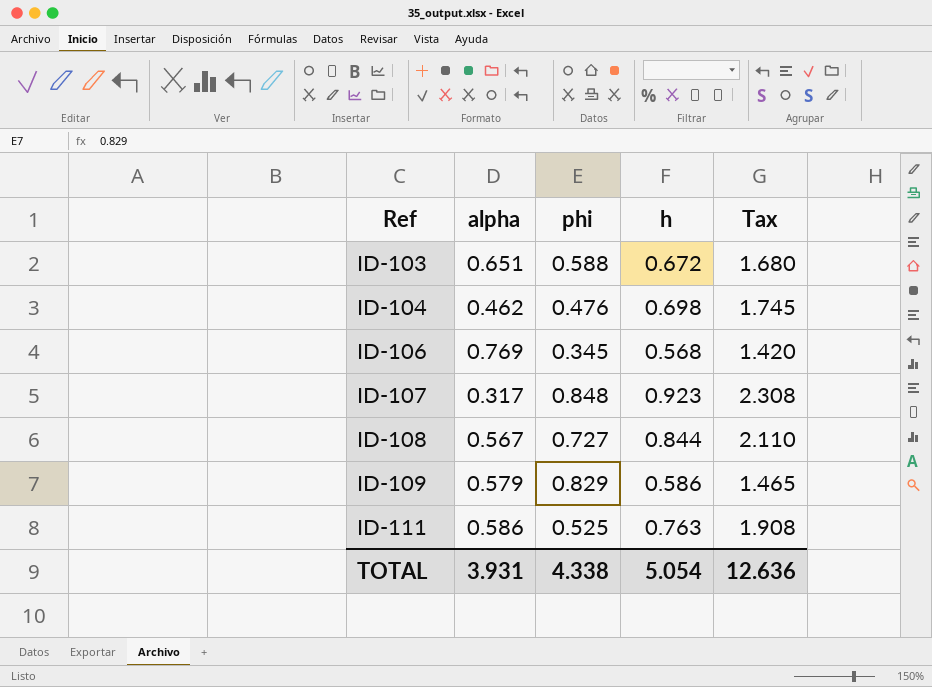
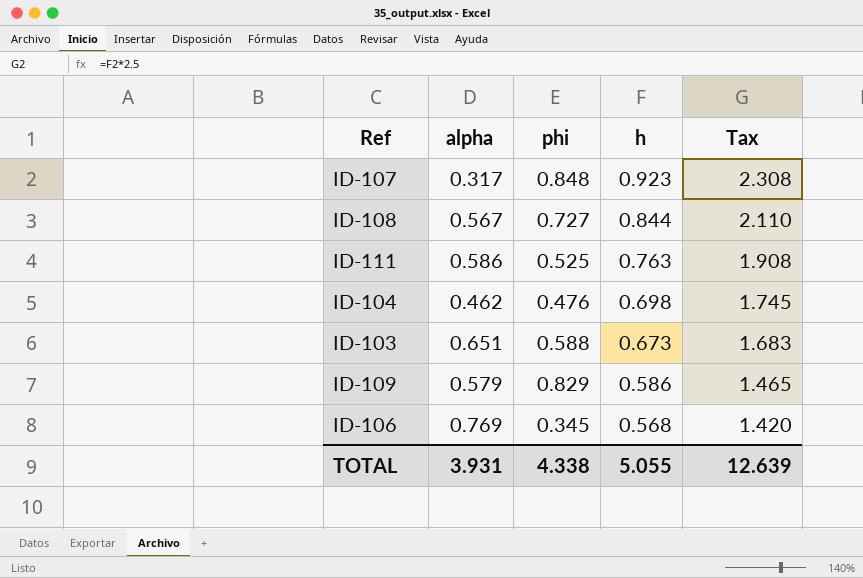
row order: Ref ascending -> h descending
ID-103 | h: 0.672 -> 0.673
ID-103 | Tax: 1.680 -> 1.683
TOTAL | h: 5.054 -> 5.055
TOTAL | Tax: 12.636 -> 12.639

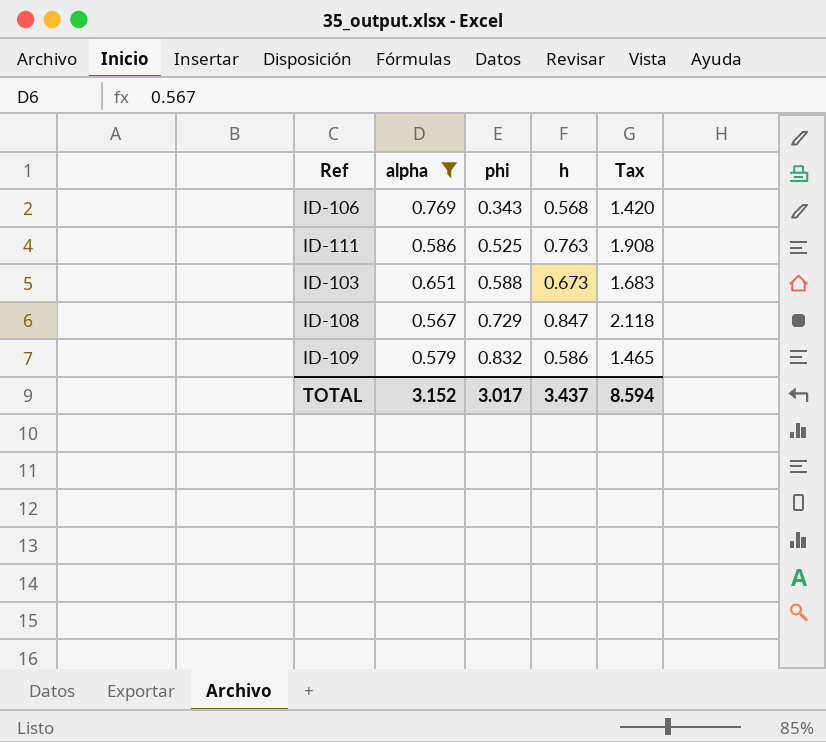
filter: none -> alpha >= 0.567
row order: h descending -> phi ascending
ID-106 | phi: 0.345 -> 0.343
ID-108 | phi: 0.727 -> 0.729
ID-108 | h: 0.844 -> 0.847
ID-108 | Tax: 2.110 -> 2.118
ID-109 | phi: 0.829 -> 0.832
TOTAL | alpha: 3.931 -> 3.152
TOTAL | phi: 4.338 -> 3.017
TOTAL | h: 5.055 -> 3.437
TOTAL | Tax: 12.639 -> 8.594

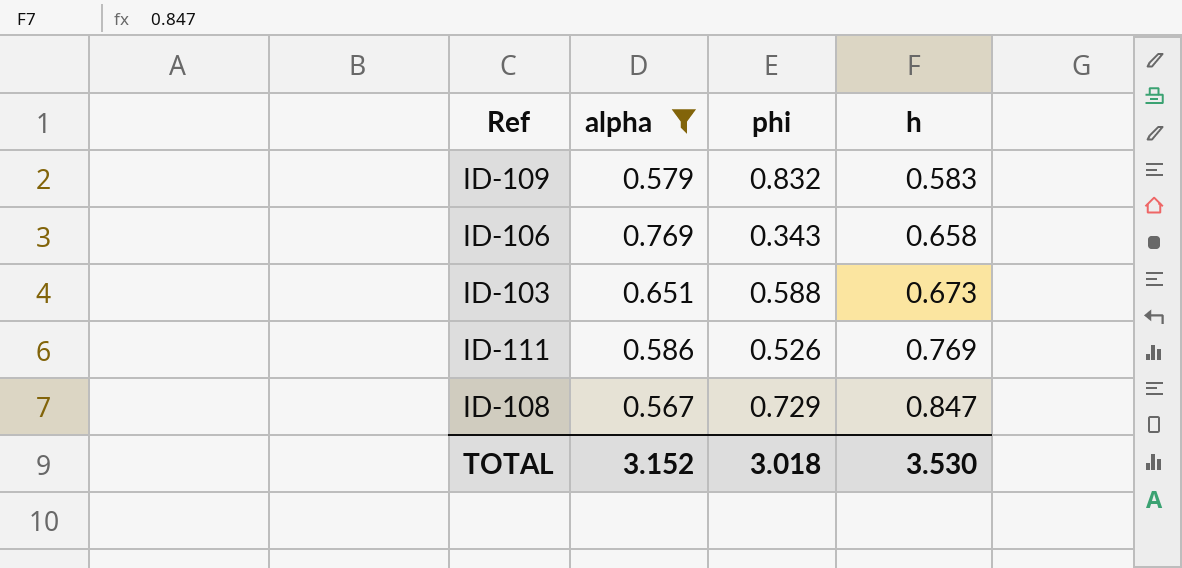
row order: phi ascending -> h ascending
column Tax | formula: [h] * 2.5 -> none
ID-109 | h: 0.586 -> 0.583
ID-106 | h: 0.568 -> 0.658
ID-111 | phi: 0.525 -> 0.526
ID-111 | h: 0.763 -> 0.769
TOTAL | phi: 3.017 -> 3.018
TOTAL | h: 3.437 -> 3.530

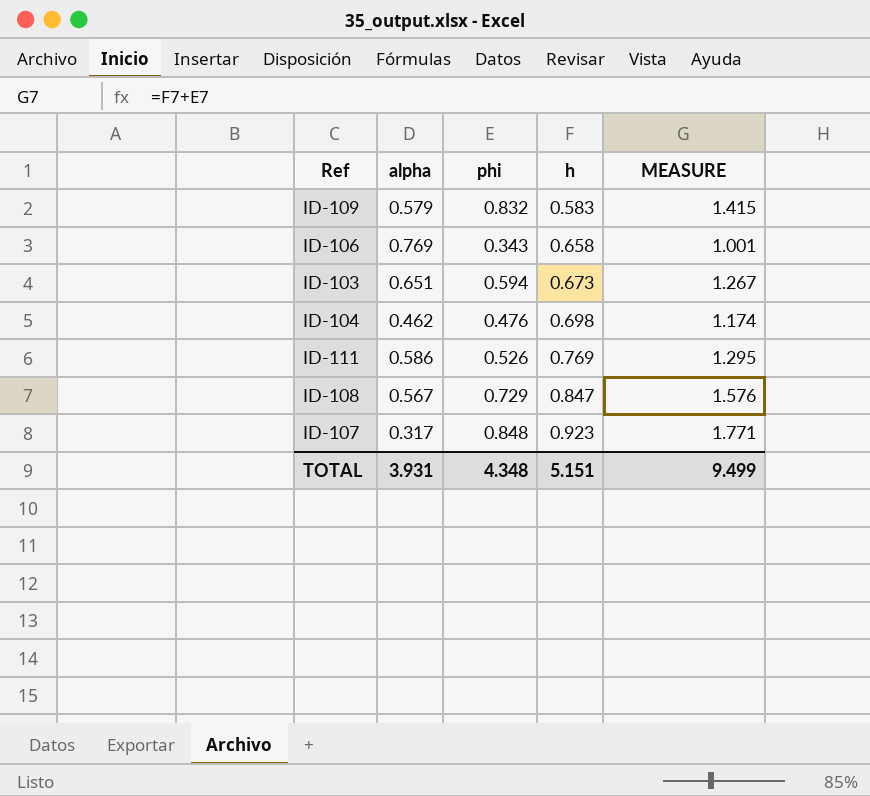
filter: alpha >= 0.567 -> none
column MEASURE | formula: none -> [phi] + [h]
ID-103 | phi: 0.588 -> 0.594
TOTAL | alpha: 3.152 -> 3.931
TOTAL | phi: 3.018 -> 4.348
TOTAL | h: 3.530 -> 5.151

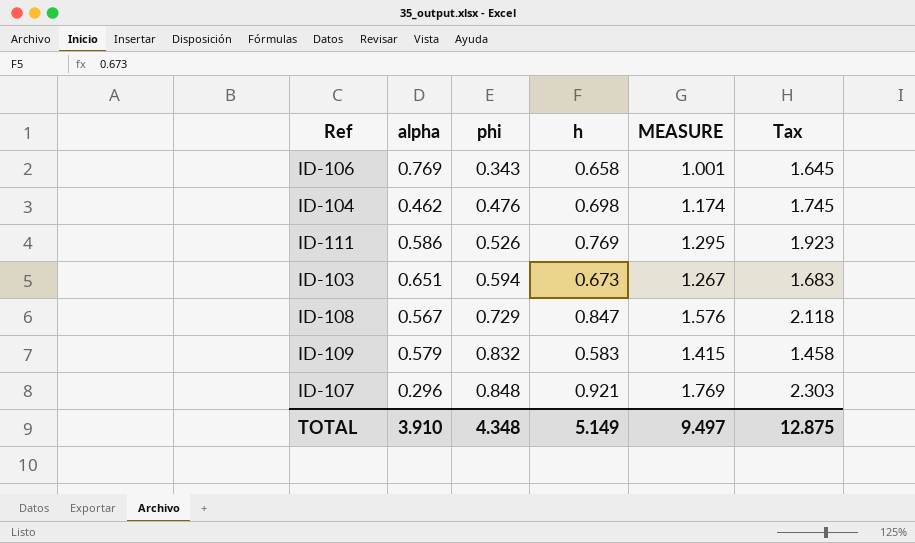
row order: h ascending -> phi ascending
column Tax | formula: none -> [h] * 2.5
ID-107 | alpha: 0.317 -> 0.296
ID-107 | h: 0.923 -> 0.921
ID-107 | MEASURE: 1.771 -> 1.769
TOTAL | alpha: 3.931 -> 3.910
TOTAL | h: 5.151 -> 5.149
TOTAL | MEASURE: 9.499 -> 9.497

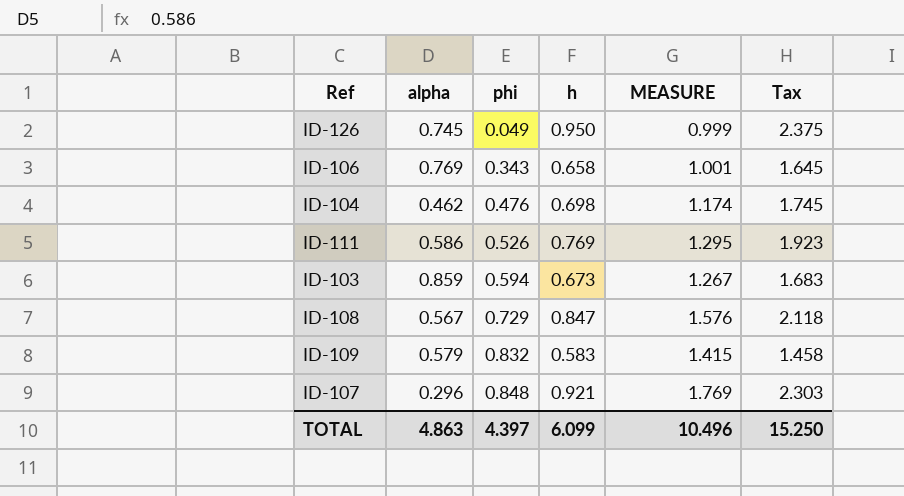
row ID-126: none -> 0.745 | 0.049 | 0.950 | 0.999 | 2.375
ID-103 | alpha: 0.651 -> 0.859
TOTAL | alpha: 3.910 -> 4.863
TOTAL | phi: 4.348 -> 4.397
TOTAL | h: 5.149 -> 6.099
TOTAL | MEASURE: 9.497 -> 10.496
TOTAL | Tax: 12.875 -> 15.250

